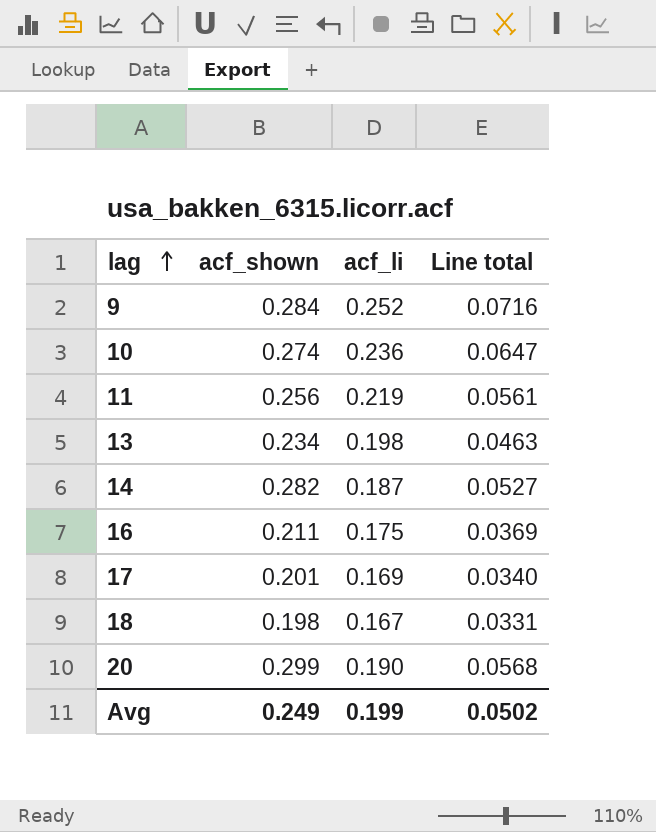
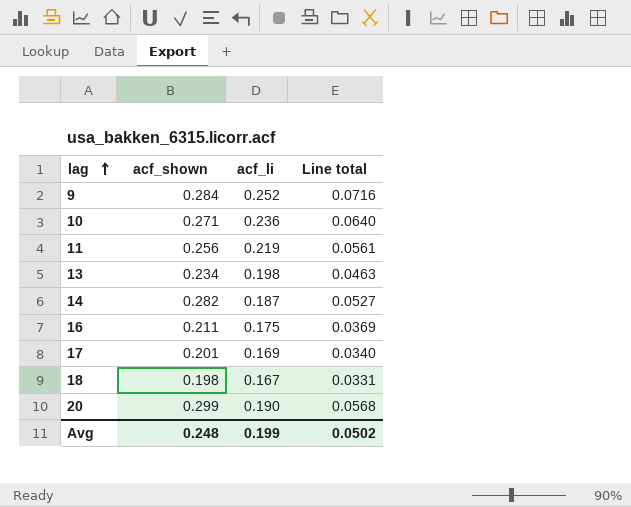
10 | acf_shown: 0.274 -> 0.271
10 | Line total: 0.0647 -> 0.0640
Avg | acf_shown: 0.249 -> 0.248

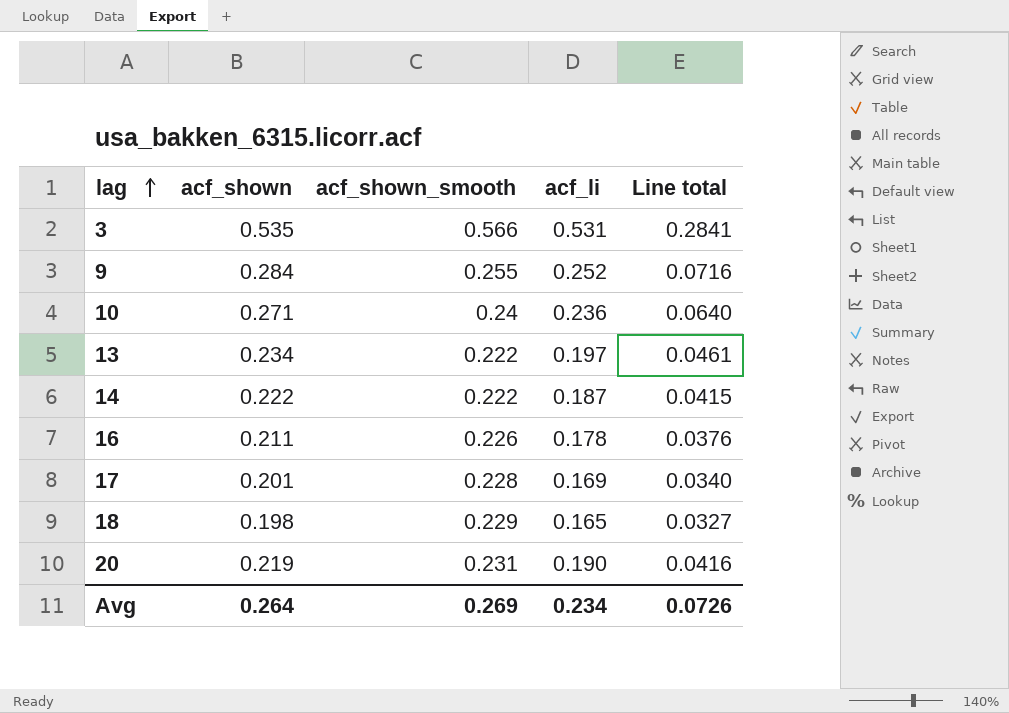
column acf_shown_smooth | position: none -> 3
row 11: 0.256 | 0.219 | 0.0561 -> none
row 3: none -> 0.535 | 0.566 | 0.531 | 0.2841
13 | acf_li: 0.198 -> 0.197
13 | Line total: 0.0463 -> 0.0461
14 | acf_shown: 0.282 -> 0.222
14 | Line total: 0.0527 -> 0.0415
16 | acf_li: 0.175 -> 0.178
16 | Line total: 0.0369 -> 0.0376
18 | acf_li: 0.167 -> 0.165
18 | Line total: 0.0331 -> 0.0327
20 | acf_shown: 0.299 -> 0.219
20 | Line total: 0.0568 -> 0.0416
Avg | acf_shown: 0.248 -> 0.264
Avg | acf_li: 0.199 -> 0.234
Avg | Line total: 0.0502 -> 0.0726

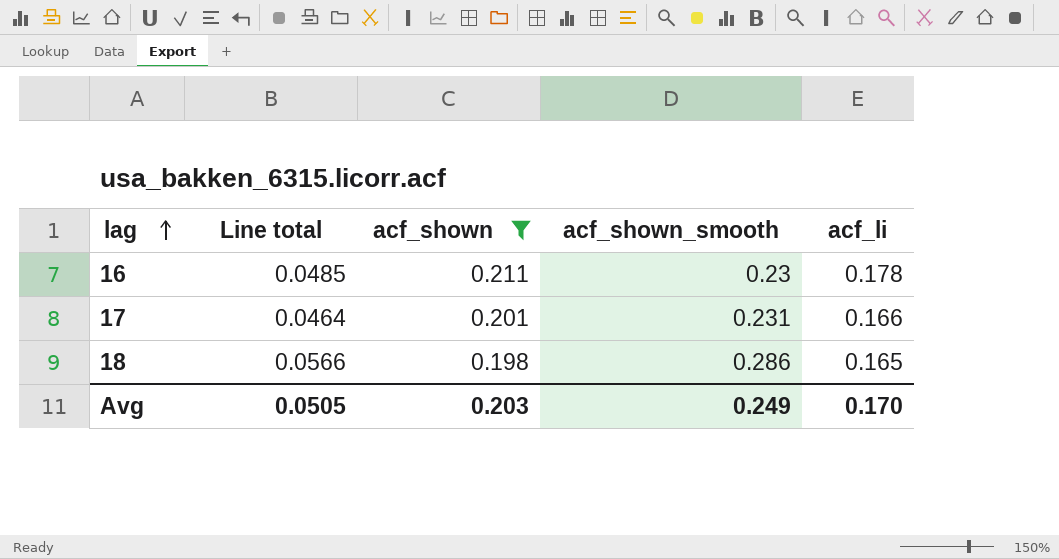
filter: none -> acf_shown <= 0.211
column Line total | formula: [acf_shown] * [acf_li] -> [acf_shown] * [acf_shown_smooth]
column Line total | position: 5 -> 2
16 | acf_shown_smooth: 0.226 -> 0.23
17 | acf_shown_smooth: 0.228 -> 0.231
17 | acf_li: 0.169 -> 0.166
18 | acf_shown_smooth: 0.229 -> 0.286
Avg | Line total: 0.0726 -> 0.0505
Avg | acf_shown: 0.264 -> 0.203
Avg | acf_shown_smooth: 0.269 -> 0.249
Avg | acf_li: 0.234 -> 0.170

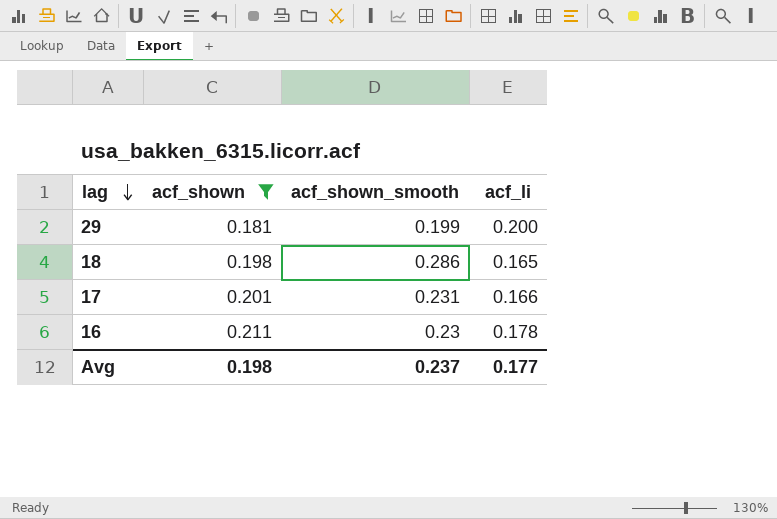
row order: lag ascending -> lag descending
column Line total | formula: [acf_shown] * [acf_shown_smooth] -> none
row 29: none -> 0.181 | 0.199 | 0.200
Avg | acf_shown: 0.203 -> 0.198
Avg | acf_shown_smooth: 0.249 -> 0.237
Avg | acf_li: 0.170 -> 0.177

